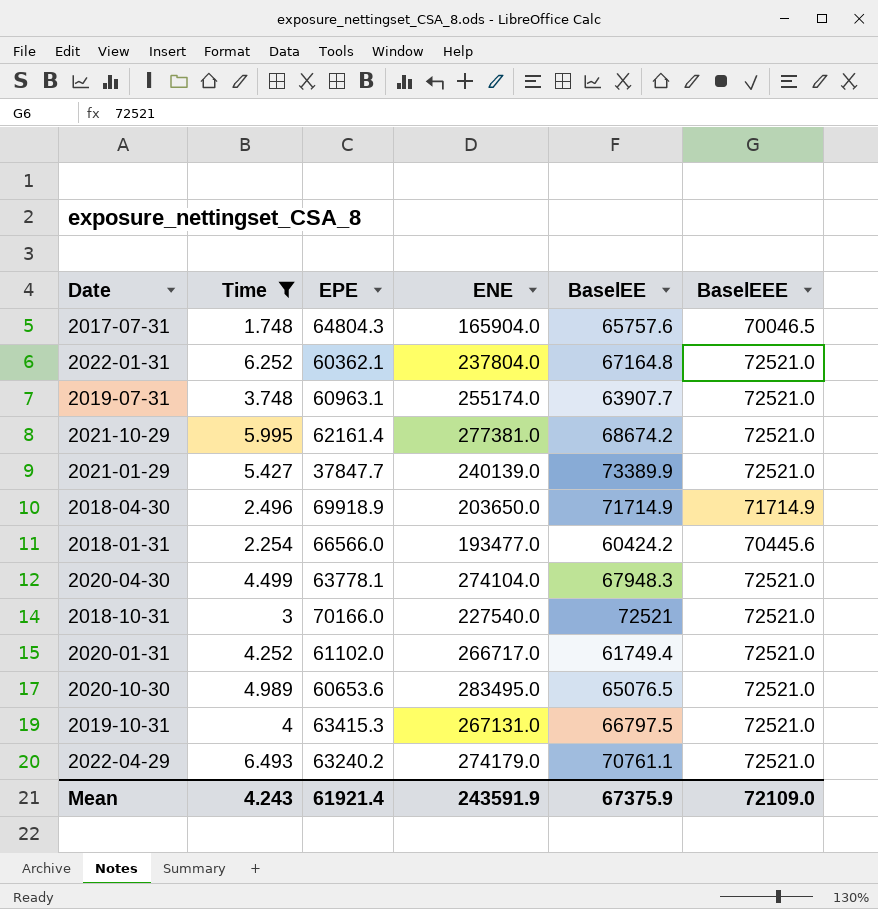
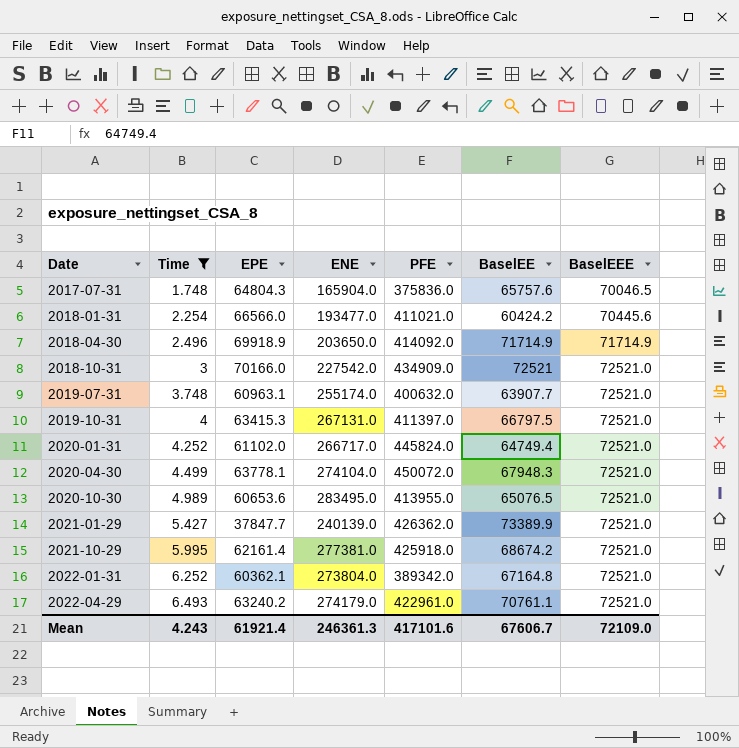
row order: none -> Date ascending
column PFE | position: none -> 5
2018-10-31 | ENE: 227540.0 -> 227542.0
2020-01-31 | BaselEE: 61749.4 -> 64749.4
2022-01-31 | ENE: 237804.0 -> 273804.0
Mean | ENE: 243591.9 -> 246361.3
Mean | BaselEE: 67375.9 -> 67606.7

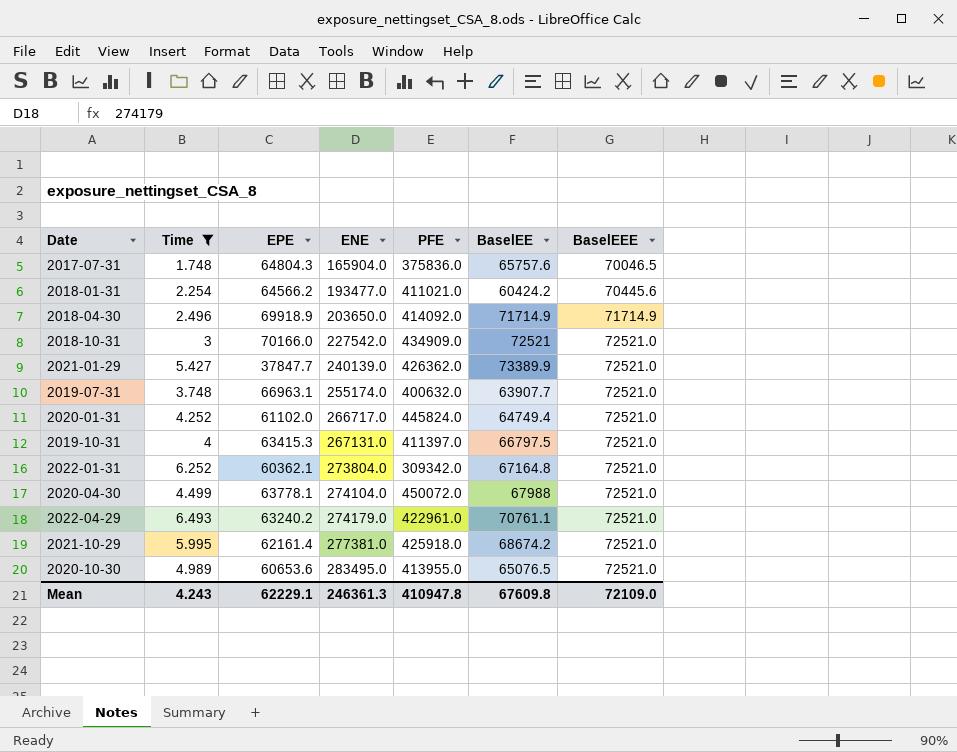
row order: Date ascending -> ENE ascending
2018-01-31 | EPE: 66566.0 -> 64566.2
2019-07-31 | EPE: 60963.1 -> 66963.1
2022-01-31 | PFE: 389342.0 -> 309342.0
2020-04-30 | BaselEE: 67948.3 -> 67988
Mean | EPE: 61921.4 -> 62229.1
Mean | PFE: 417101.6 -> 410947.8
Mean | BaselEE: 67606.7 -> 67609.8

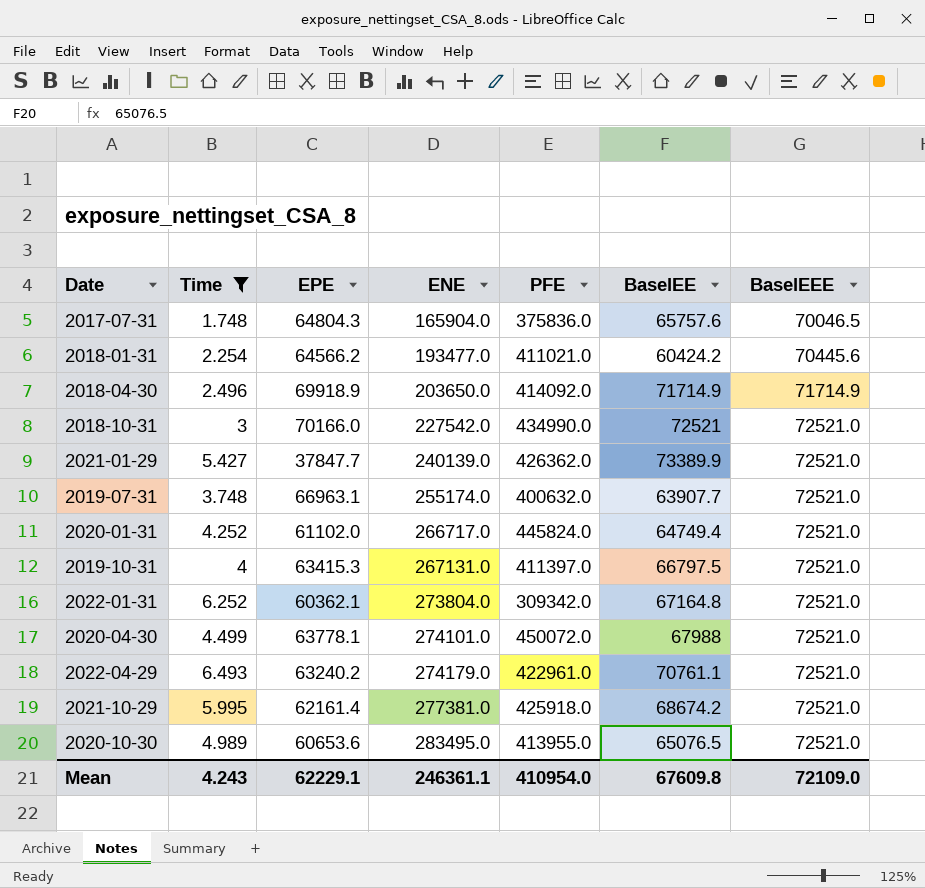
2018-10-31 | PFE: 434909.0 -> 434990.0
2020-04-30 | ENE: 274104.0 -> 274101.0
Mean | ENE: 246361.3 -> 246361.1
Mean | PFE: 410947.8 -> 410954.0

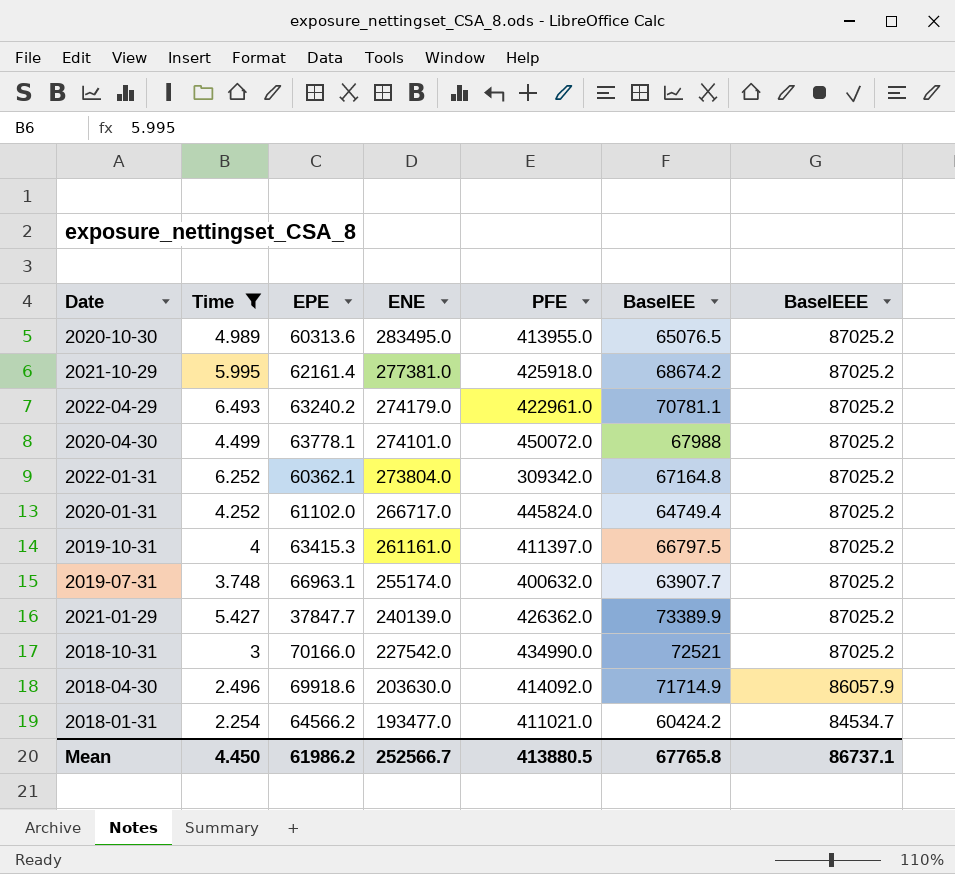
row order: ENE ascending -> ENE descending
row 2017-07-31: 1.748 | 64804.3 | 165904.0 | 375836.0 | 65757.6 | 70046.5 -> none
2020-10-30 | EPE: 60653.6 -> 60313.6
2020-10-30 | BaselEEE: 72521.0 -> 87025.2
2021-10-29 | BaselEEE: 72521.0 -> 87025.2
2022-04-29 | BaselEE: 70761.1 -> 70781.1
2022-04-29 | BaselEEE: 72521.0 -> 87025.2
2020-04-30 | BaselEEE: 72521.0 -> 87025.2
2022-01-31 | BaselEEE: 72521.0 -> 87025.2
2020-01-31 | BaselEEE: 72521.0 -> 87025.2
2019-10-31 | ENE: 267131.0 -> 261161.0
2019-10-31 | BaselEEE: 72521.0 -> 87025.2
2019-07-31 | BaselEEE: 72521.0 -> 87025.2
2021-01-29 | BaselEEE: 72521.0 -> 87025.2
2018-10-31 | BaselEEE: 72521.0 -> 87025.2
2018-04-30 | EPE: 69918.9 -> 69918.6
2018-04-30 | ENE: 203650.0 -> 203630.0
2018-04-30 | BaselEEE: 71714.9 -> 86057.9
2018-01-31 | BaselEEE: 70445.6 -> 84534.7
Mean | Time: 4.243 -> 4.450
Mean | EPE: 62229.1 -> 61986.2
Mean | ENE: 246361.1 -> 252566.7
Mean | PFE: 410954.0 -> 413880.5
Mean | BaselEE: 67609.8 -> 67765.8
Mean | BaselEEE: 72109.0 -> 86737.1

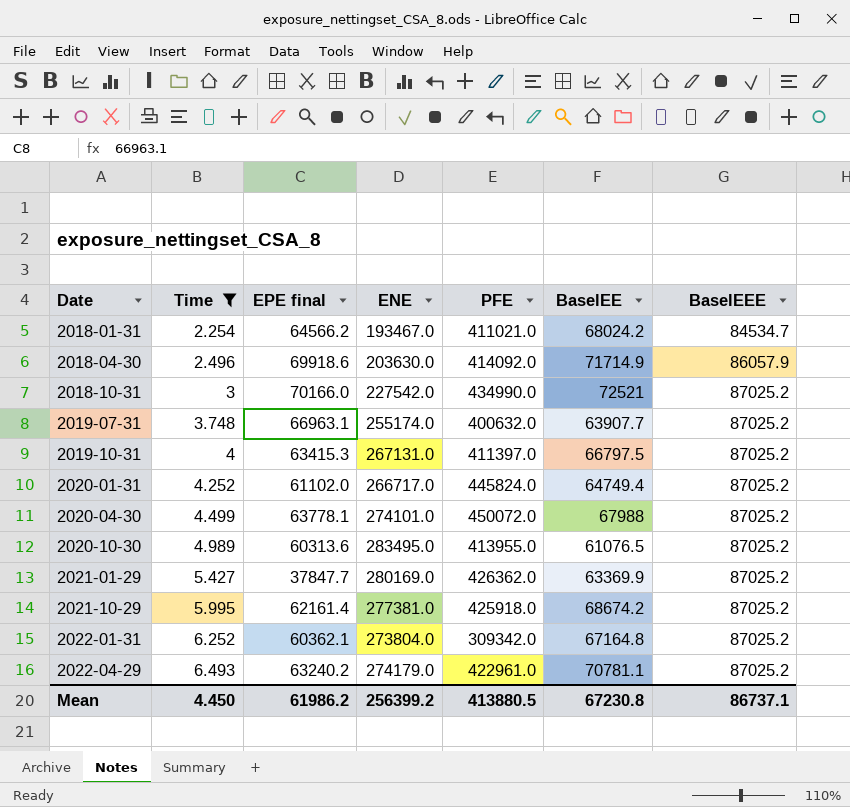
row order: ENE descending -> Date ascending
column name: EPE -> EPE final
2018-01-31 | ENE: 193477.0 -> 193467.0
2018-01-31 | BaselEE: 60424.2 -> 68024.2
2019-10-31 | ENE: 261161.0 -> 267131.0
2020-10-30 | BaselEE: 65076.5 -> 61076.5
2021-01-29 | ENE: 240139.0 -> 280169.0
2021-01-29 | BaselEE: 73389.9 -> 63369.9
Mean | ENE: 252566.7 -> 256399.2
Mean | BaselEE: 67765.8 -> 67230.8

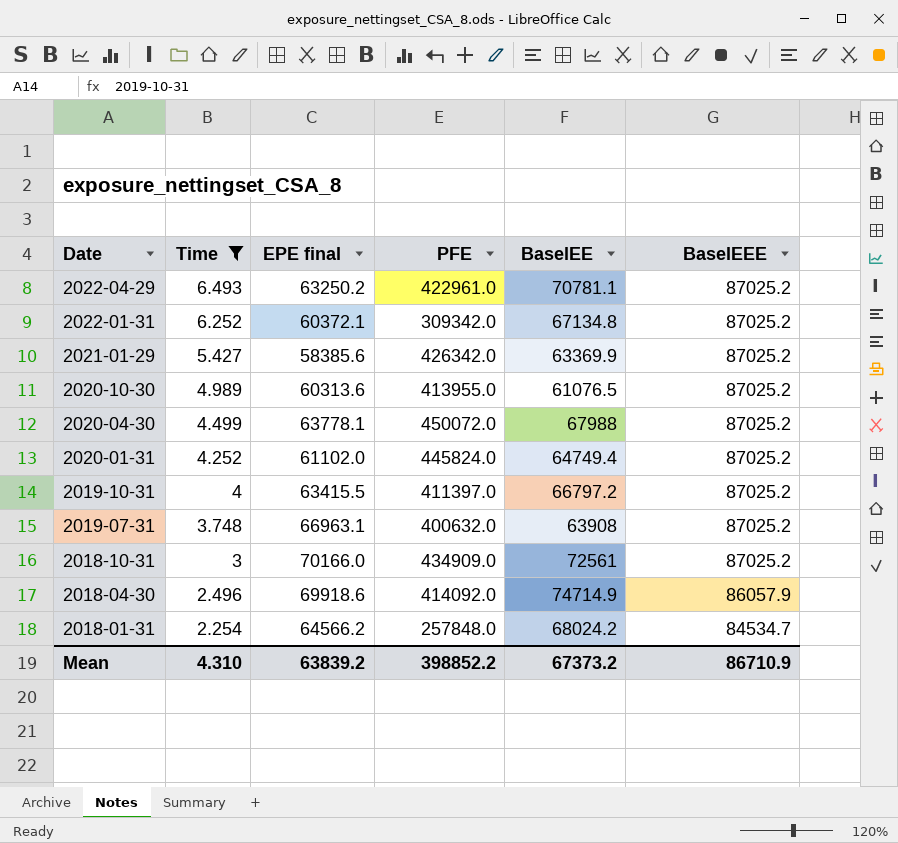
row order: Date ascending -> Date descending
column ENE | position: 4 -> none
row 2021-10-29: 5.995 | 62161.4 | 277381.0 | 425918.0 | 68674.2 | 87025.2 -> none
2022-04-29 | EPE final: 63240.2 -> 63250.2
2022-01-31 | EPE final: 60362.1 -> 60372.1
2022-01-31 | BaselEE: 67164.8 -> 67134.8
2021-01-29 | EPE final: 37847.7 -> 58385.6
2021-01-29 | PFE: 426362.0 -> 426342.0
2019-10-31 | EPE final: 63415.3 -> 63415.5
2019-10-31 | BaselEE: 66797.5 -> 66797.2
2019-07-31 | BaselEE: 63907.7 -> 63908
2018-10-31 | PFE: 434990.0 -> 434909.0
2018-10-31 | BaselEE: 72521 -> 72561
2018-04-30 | BaselEE: 71714.9 -> 74714.9
2018-01-31 | PFE: 411021.0 -> 257848.0
Mean | Time: 4.450 -> 4.310
Mean | EPE final: 61986.2 -> 63839.2
Mean | PFE: 413880.5 -> 398852.2
Mean | BaselEE: 67230.8 -> 67373.2
Mean | BaselEEE: 86737.1 -> 86710.9

